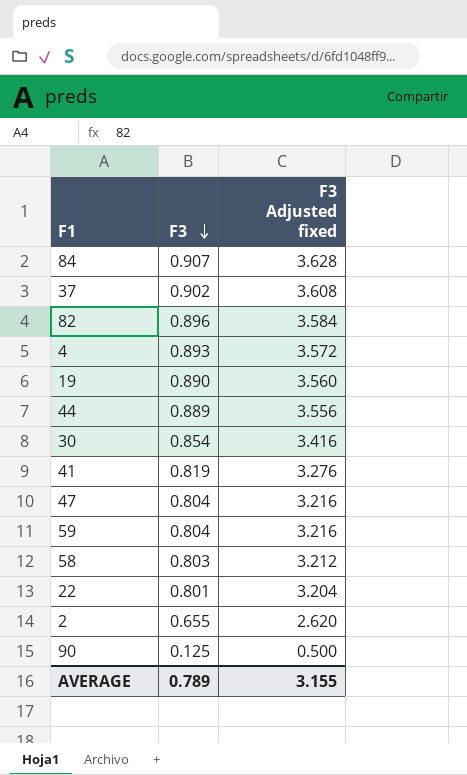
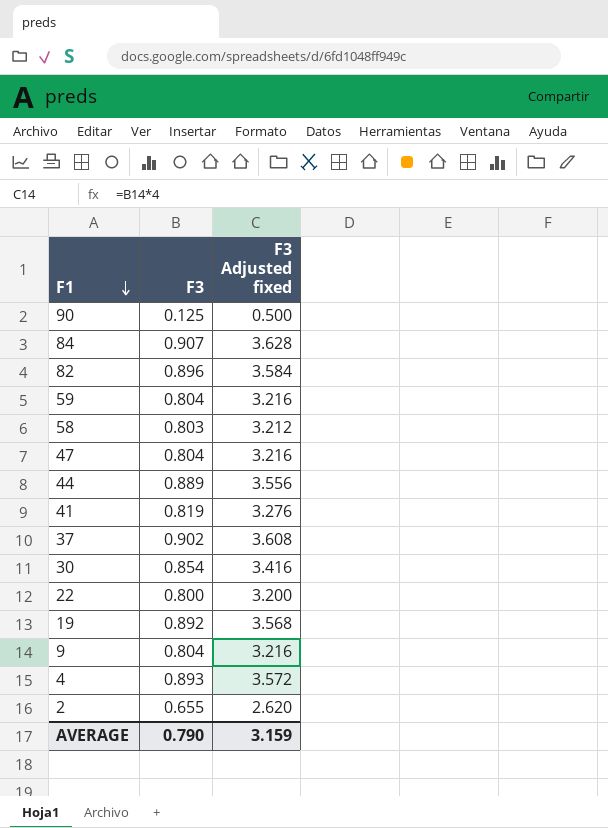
row order: F3 descending -> F1 descending
22 | F3: 0.801 -> 0.800
22 | F3 Adjusted fixed: 3.204 -> 3.200
19 | F3: 0.890 -> 0.892
19 | F3 Adjusted fixed: 3.560 -> 3.568
row 9: none -> 0.804 | 3.216
AVERAGE | F3: 0.789 -> 0.790
AVERAGE | F3 Adjusted fixed: 3.155 -> 3.159

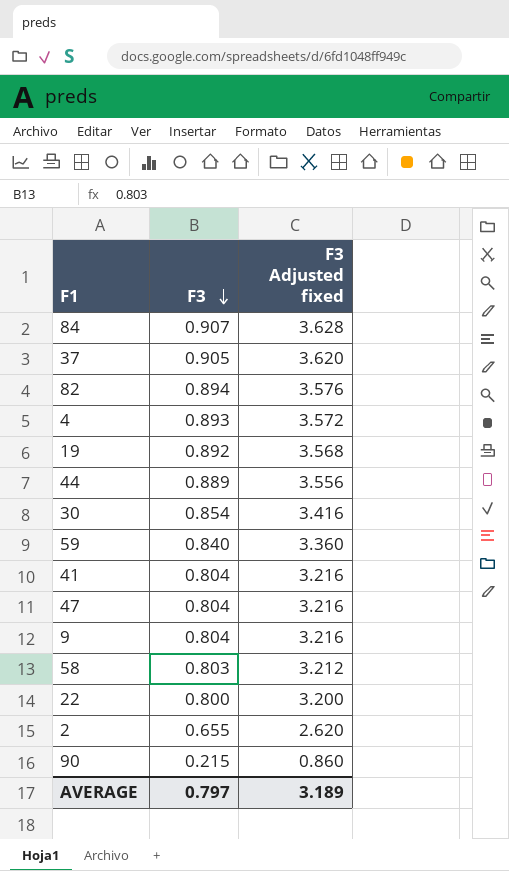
row order: F1 descending -> F3 descending
37 | F3: 0.902 -> 0.905
37 | F3 Adjusted fixed: 3.608 -> 3.620
82 | F3: 0.896 -> 0.894
82 | F3 Adjusted fixed: 3.584 -> 3.576
59 | F3: 0.804 -> 0.840
59 | F3 Adjusted fixed: 3.216 -> 3.360
41 | F3: 0.819 -> 0.804
41 | F3 Adjusted fixed: 3.276 -> 3.216
90 | F3: 0.125 -> 0.215
90 | F3 Adjusted fixed: 0.500 -> 0.860
AVERAGE | F3: 0.790 -> 0.797
AVERAGE | F3 Adjusted fixed: 3.159 -> 3.189

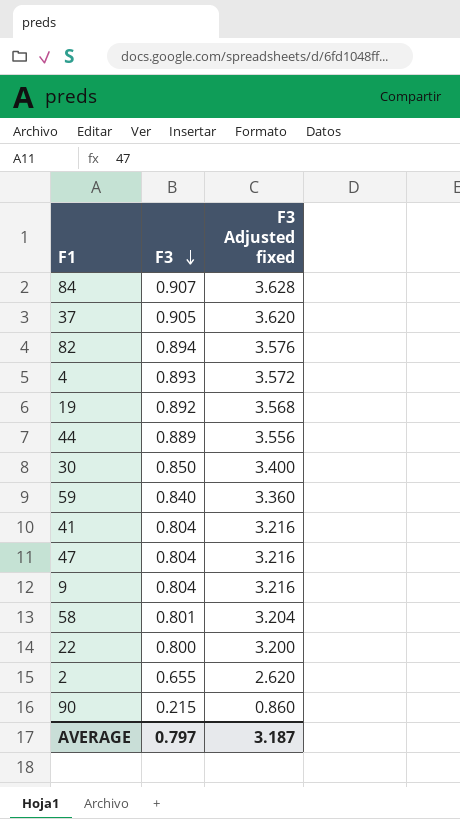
30 | F3: 0.854 -> 0.850
30 | F3 Adjusted fixed: 3.416 -> 3.400
58 | F3: 0.803 -> 0.801
58 | F3 Adjusted fixed: 3.212 -> 3.204
AVERAGE | F3 Adjusted fixed: 3.189 -> 3.187

